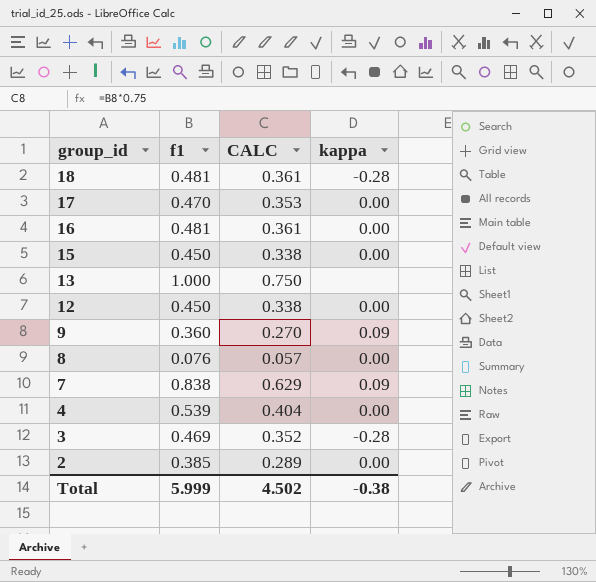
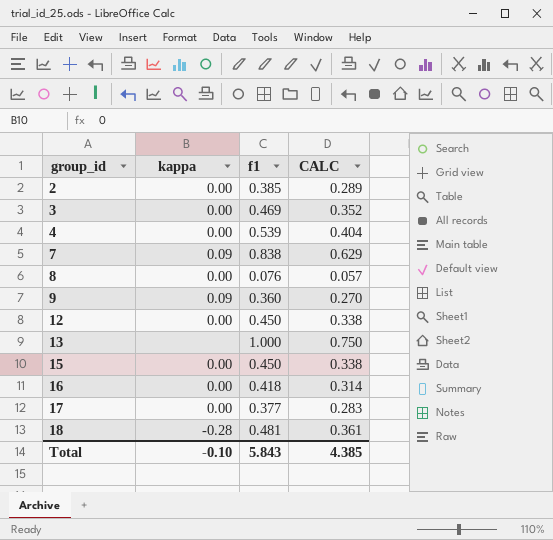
row order: group_id descending -> group_id ascending
column kappa | position: 4 -> 2
3 | kappa: -0.28 -> 0.00
16 | f1: 0.481 -> 0.418
16 | CALC: 0.361 -> 0.314
17 | f1: 0.470 -> 0.377
17 | CALC: 0.353 -> 0.283
Total | kappa: -0.38 -> -0.10
Total | f1: 5.999 -> 5.843
Total | CALC: 4.502 -> 4.385

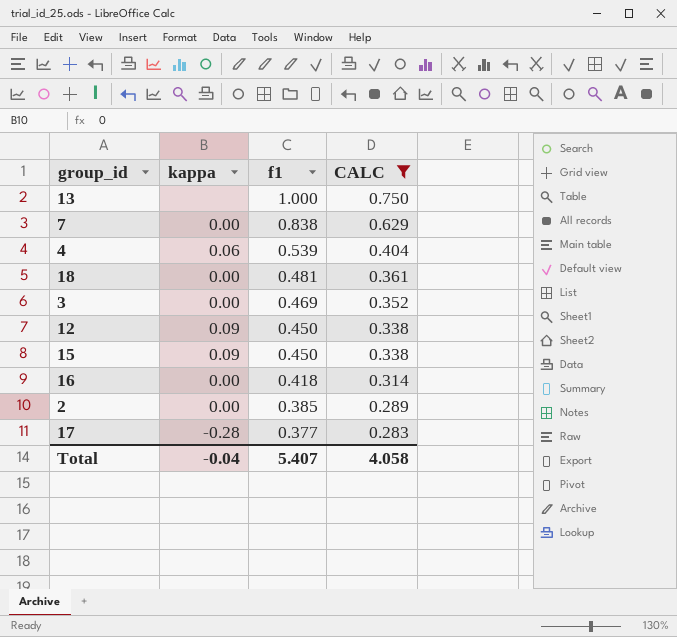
filter: none -> CALC >= 0.283
row order: group_id ascending -> f1 descending
7 | kappa: 0.09 -> 0.00
4 | kappa: 0.00 -> 0.06
18 | kappa: -0.28 -> 0.00
12 | kappa: 0.00 -> 0.09
15 | kappa: 0.00 -> 0.09
17 | kappa: 0.00 -> -0.28
Total | kappa: -0.10 -> -0.04
Total | f1: 5.843 -> 5.407
Total | CALC: 4.385 -> 4.058

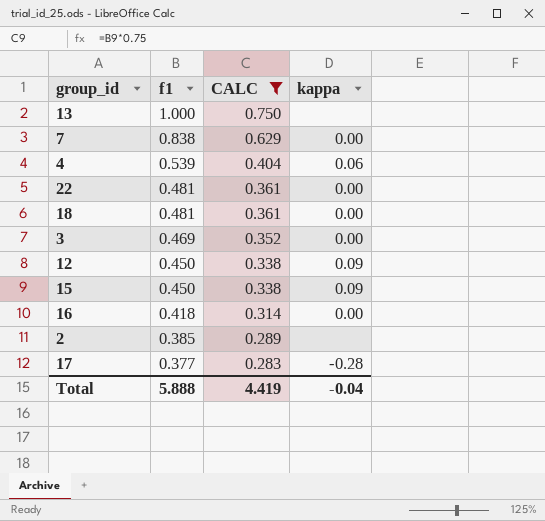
column kappa | position: 2 -> 4
row 22: none -> 0.481 | 0.361 | 0.00
2 | kappa: 0.00 -> none
Total | f1: 5.407 -> 5.888
Total | CALC: 4.058 -> 4.419

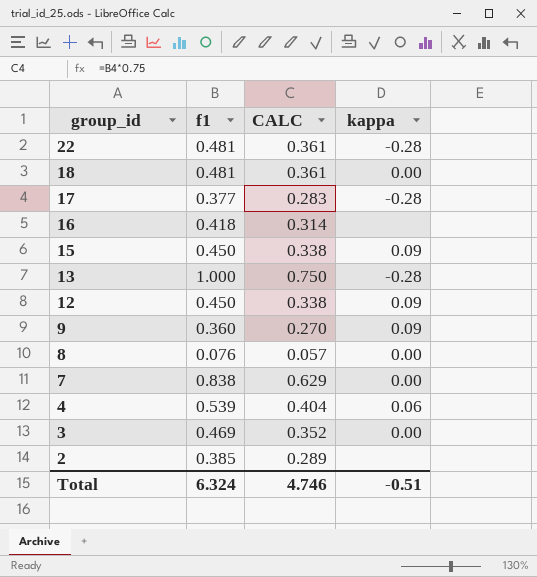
filter: CALC >= 0.283 -> none
row order: f1 descending -> group_id descending
22 | kappa: 0.00 -> -0.28
16 | kappa: 0.00 -> none
13 | kappa: none -> -0.28
Total | f1: 5.888 -> 6.324
Total | CALC: 4.419 -> 4.746
Total | kappa: -0.04 -> -0.51

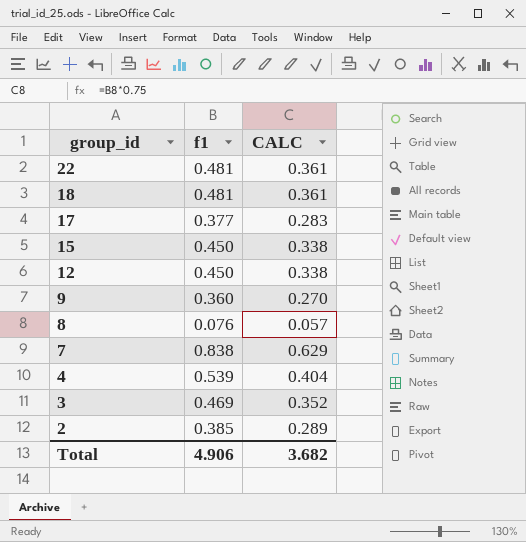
column kappa | position: 4 -> none
row 16: 0.418 | 0.314 | none -> none
row 13: 1.000 | 0.750 | -0.28 -> none
Total | f1: 6.324 -> 4.906
Total | CALC: 4.746 -> 3.682

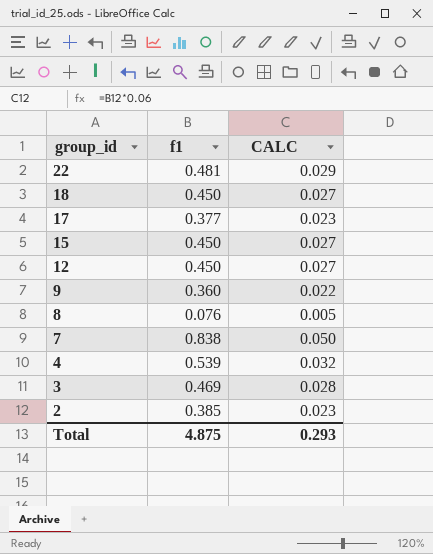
column CALC | formula: [f1] * 0.75 -> [f1] * 0.06
18 | f1: 0.481 -> 0.450
Total | f1: 4.906 -> 4.875
Total | CALC: 3.682 -> 0.293

